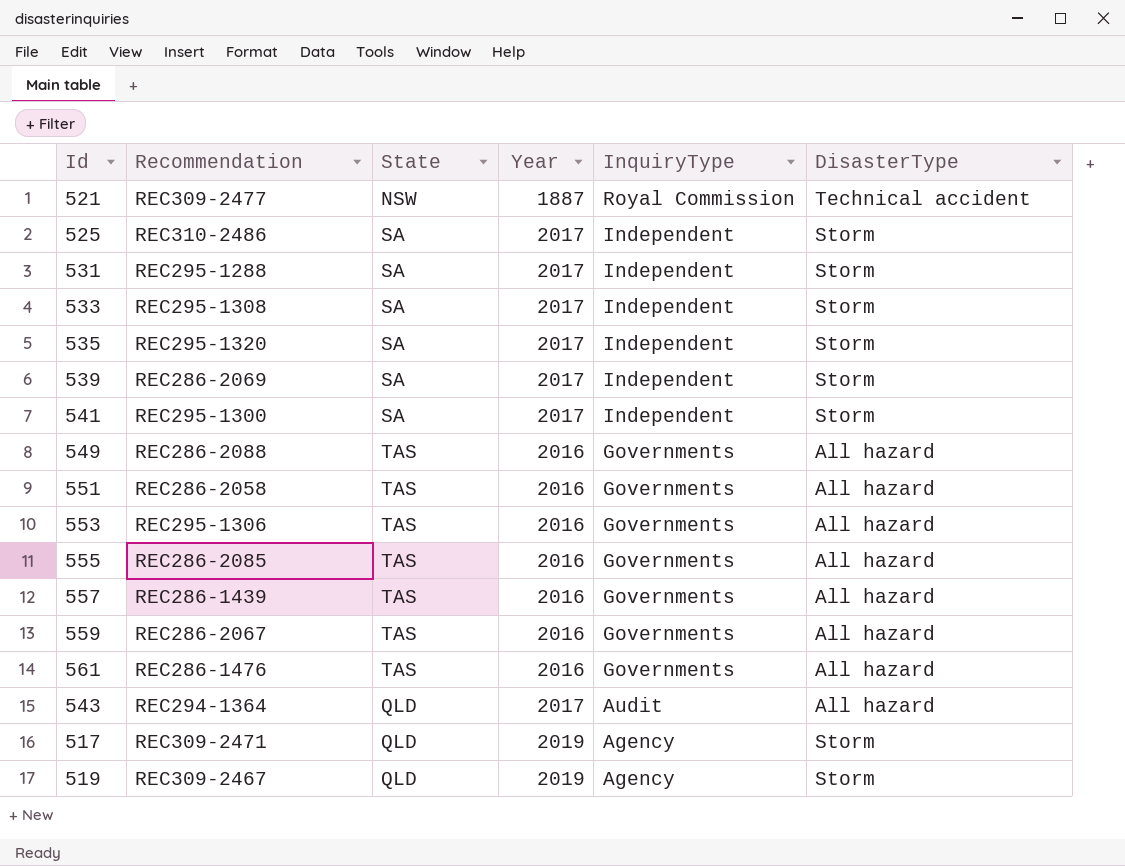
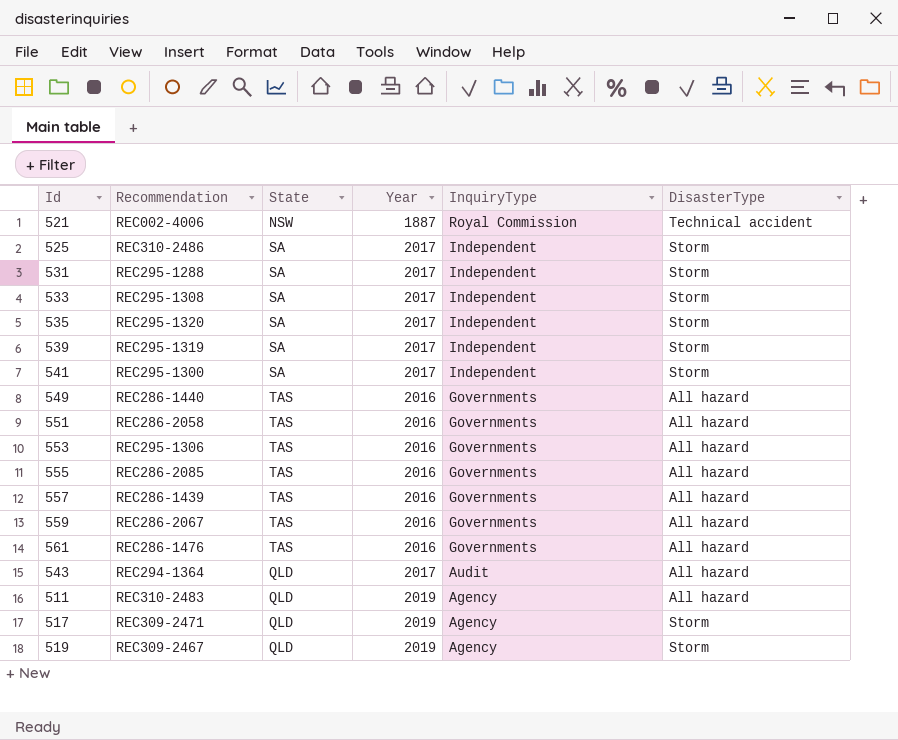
521 | Recommendation: REC309-2477 -> REC002-4006
539 | Recommendation: REC286-2069 -> REC295-1319
549 | Recommendation: REC286-2088 -> REC286-1440
row 511: none -> REC310-2483 | QLD | 2019 | Agency | All hazard

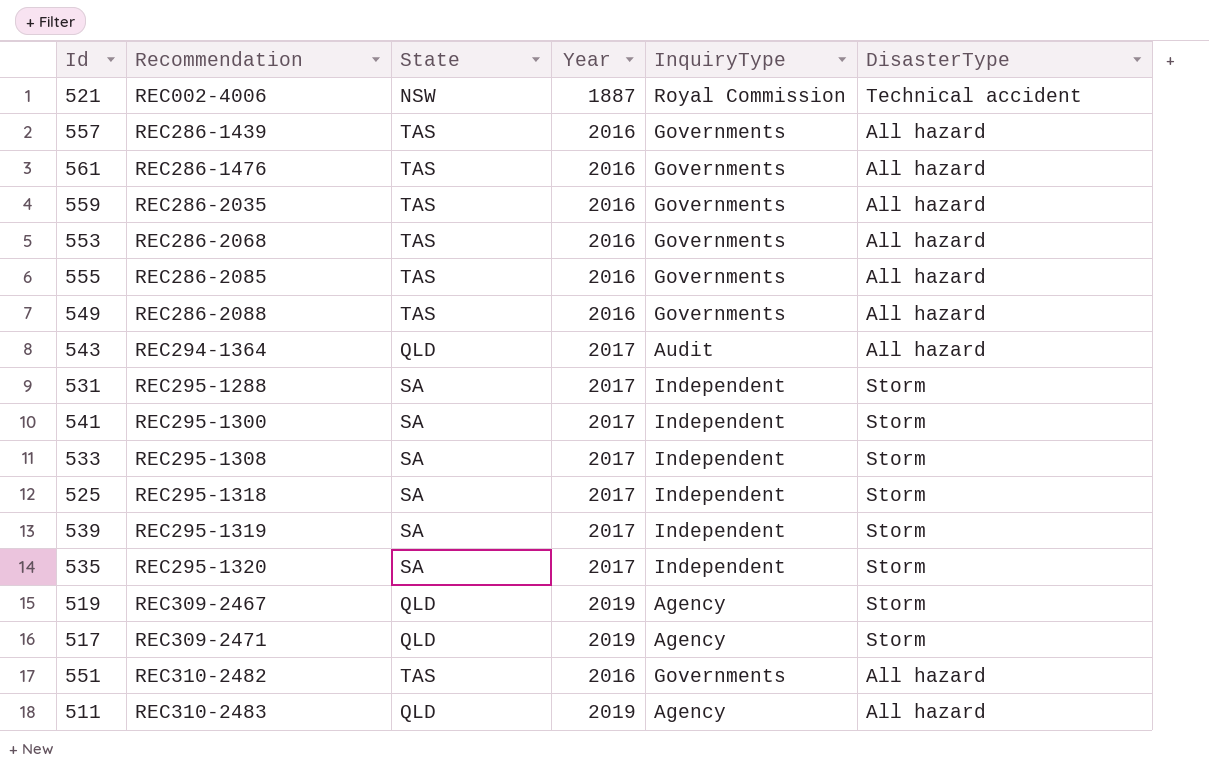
row order: InquiryType descending -> Recommendation ascending
559 | Recommendation: REC286-2067 -> REC286-2035
553 | Recommendation: REC295-1306 -> REC286-2068
549 | Recommendation: REC286-1440 -> REC286-2088
525 | Recommendation: REC310-2486 -> REC295-1318
551 | Recommendation: REC286-2058 -> REC310-2482

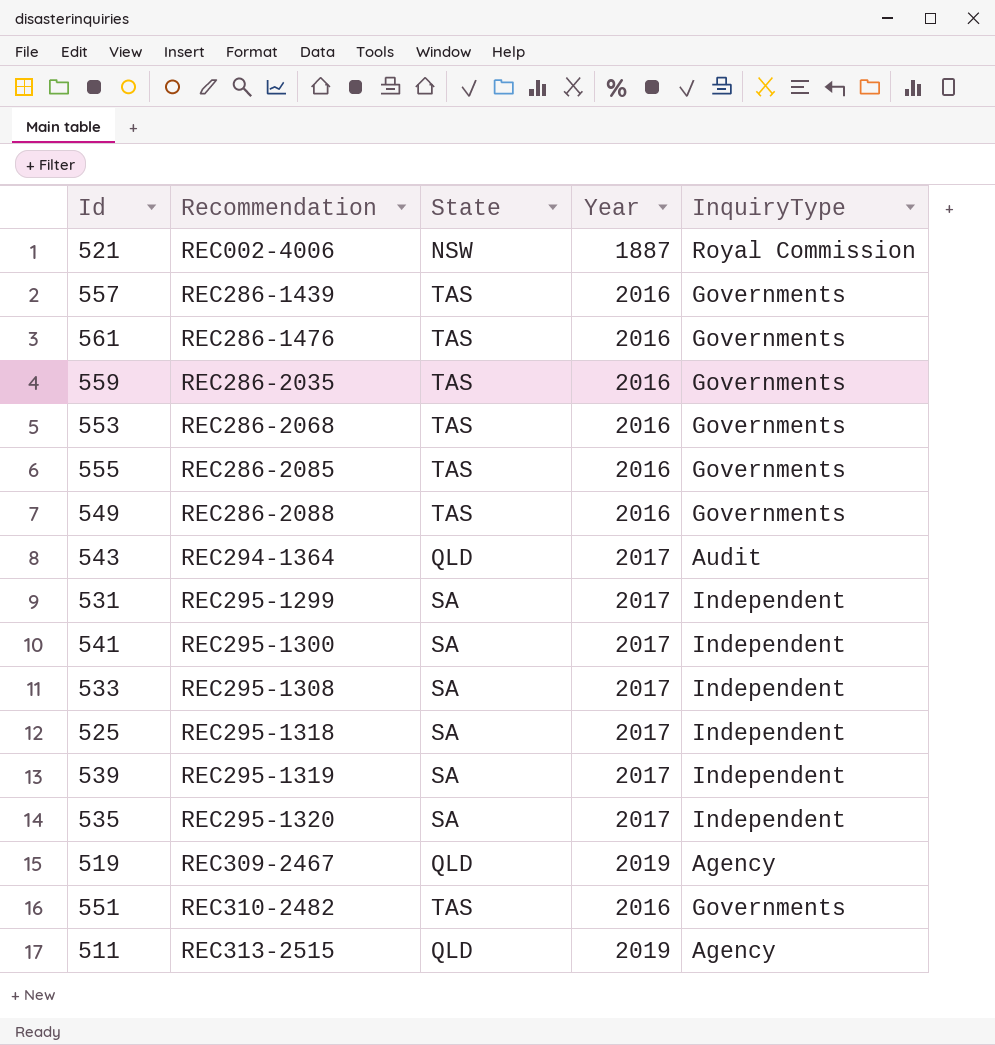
column DisasterType | position: 6 -> none
row 517: REC309-2471 | QLD | 2019 | Agency | Storm -> none
531 | Recommendation: REC295-1288 -> REC295-1299
511 | Recommendation: REC310-2483 -> REC313-2515

